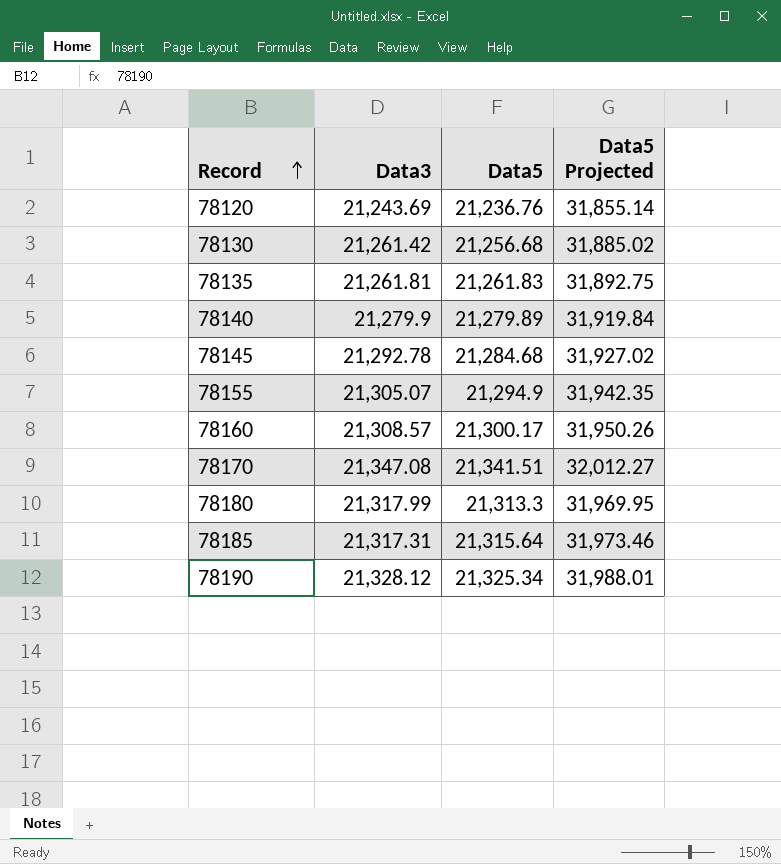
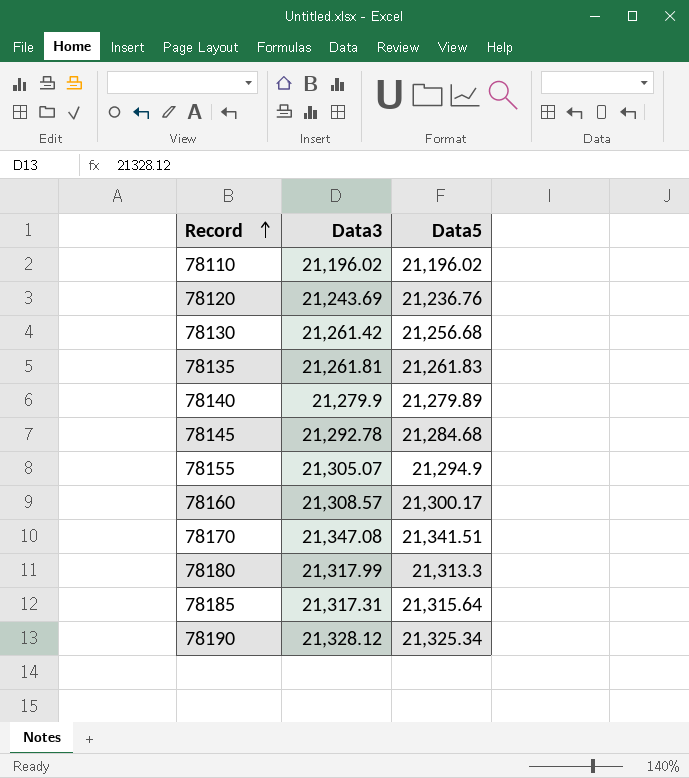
column Data5 Projected | formula: [Data5] * 1.5 -> none
row 78110: none -> 21,196.02 | 21,196.02

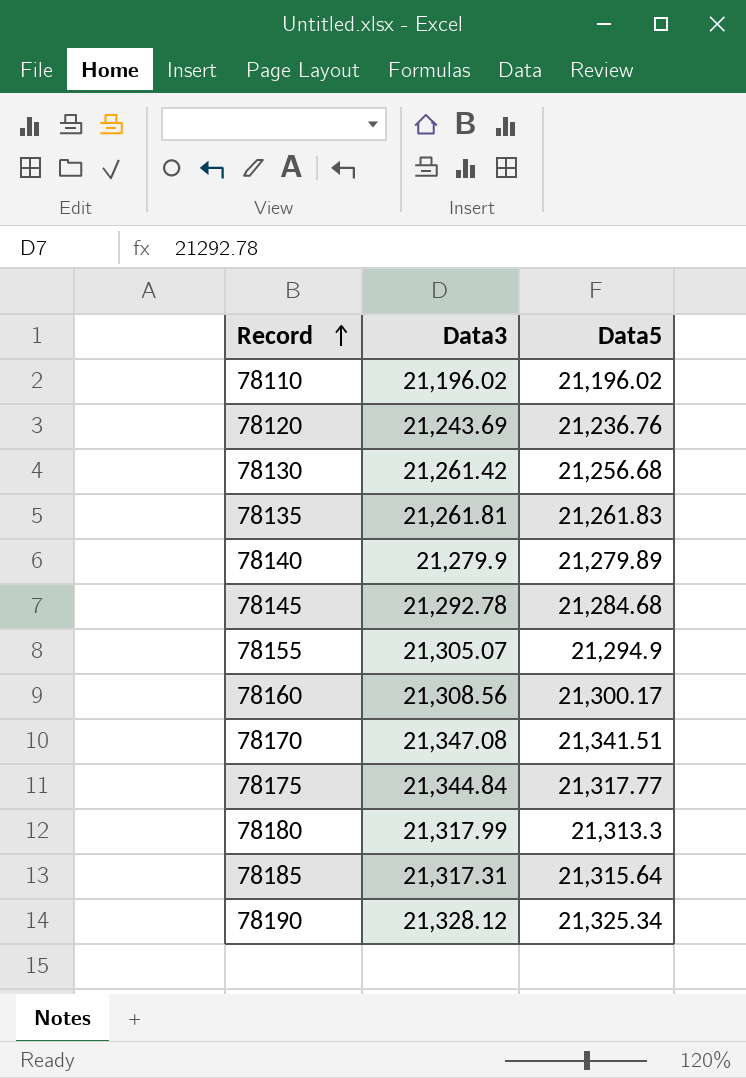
78160 | Data3: 21,308.57 -> 21,308.56
row 78175: none -> 21,344.84 | 21,317.77

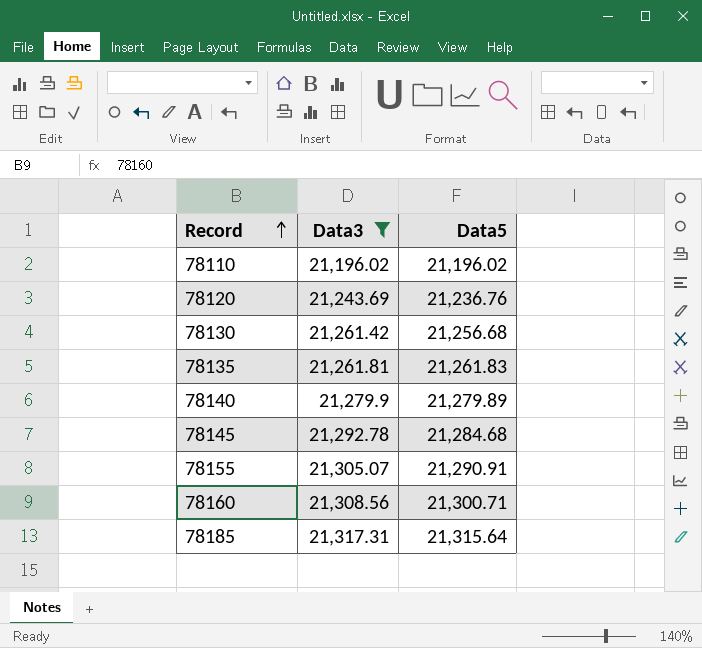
filter: none -> Data3 <= 21,317.31
78155 | Data5: 21,294.9 -> 21,290.91
78160 | Data5: 21,300.17 -> 21,300.71

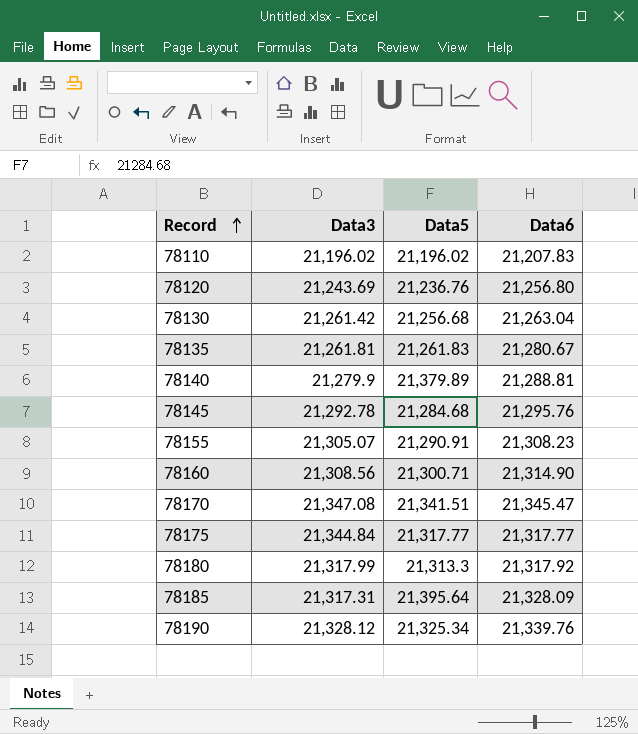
filter: Data3 <= 21,317.31 -> none
column Data6 | position: none -> 4
78140 | Data5: 21,279.89 -> 21,379.89
78185 | Data5: 21,315.64 -> 21,395.64

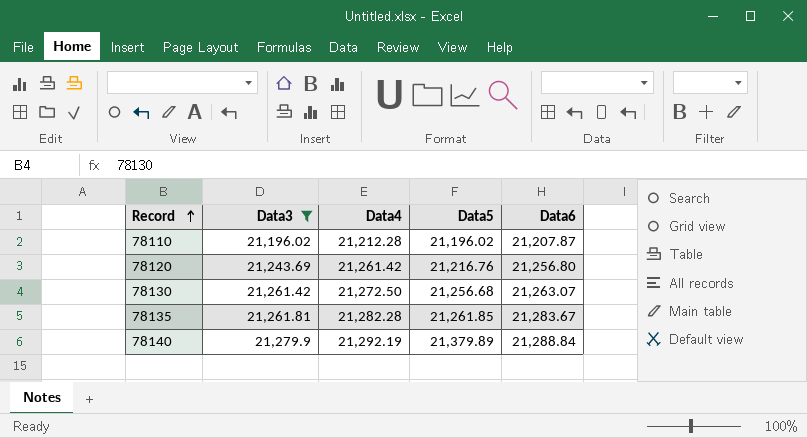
filter: none -> Data3 <= 21,279.9
column Data4 | position: none -> 3
78110 | Data6: 21,207.83 -> 21,207.87
78120 | Data5: 21,236.76 -> 21,216.76
78130 | Data6: 21,263.04 -> 21,263.07
78135 | Data5: 21,261.83 -> 21,261.85
78135 | Data6: 21,280.67 -> 21,283.67
78140 | Data6: 21,288.81 -> 21,288.84

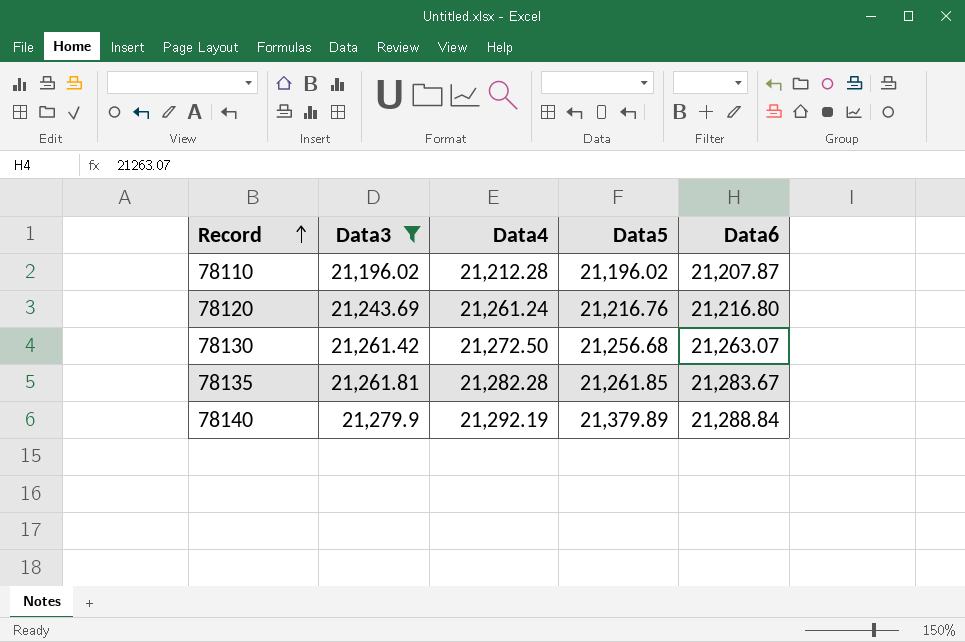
78120 | Data4: 21,261.42 -> 21,261.24
78120 | Data6: 21,256.80 -> 21,216.80

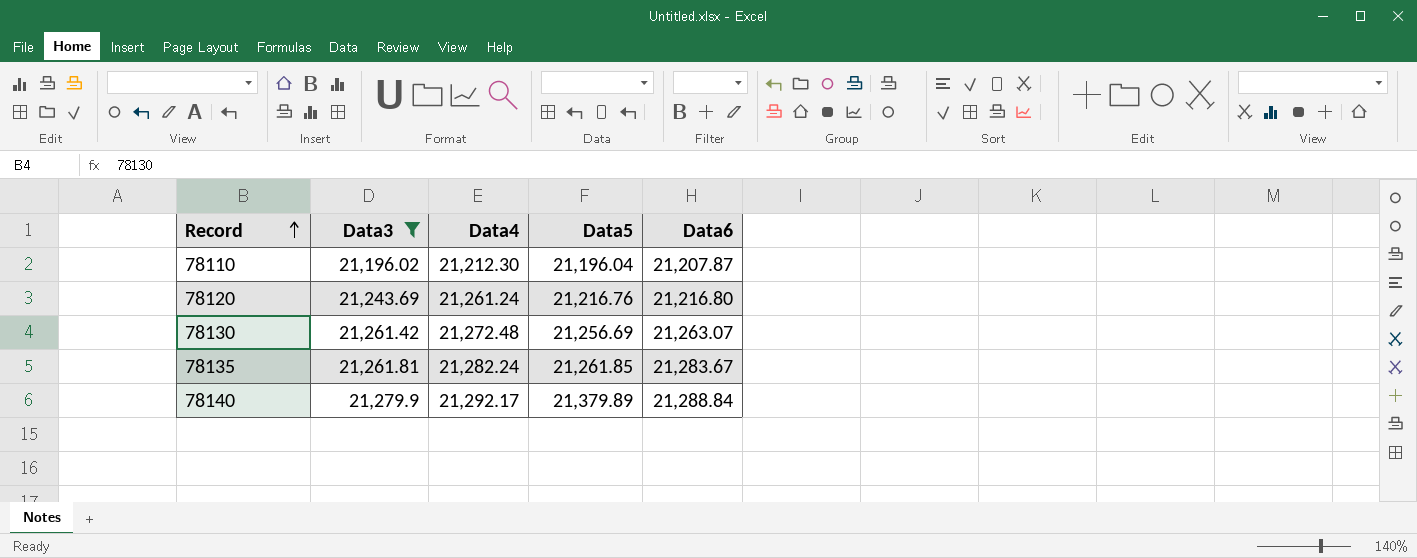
78110 | Data4: 21,212.28 -> 21,212.30
78110 | Data5: 21,196.02 -> 21,196.04
78130 | Data4: 21,272.50 -> 21,272.48
78130 | Data5: 21,256.68 -> 21,256.69
78135 | Data4: 21,282.28 -> 21,282.24
78140 | Data4: 21,292.19 -> 21,292.17

